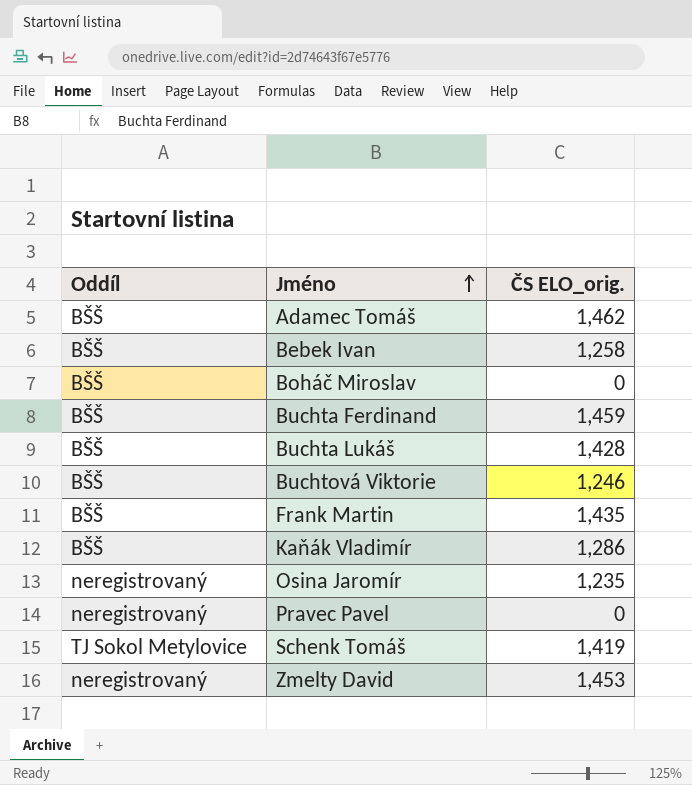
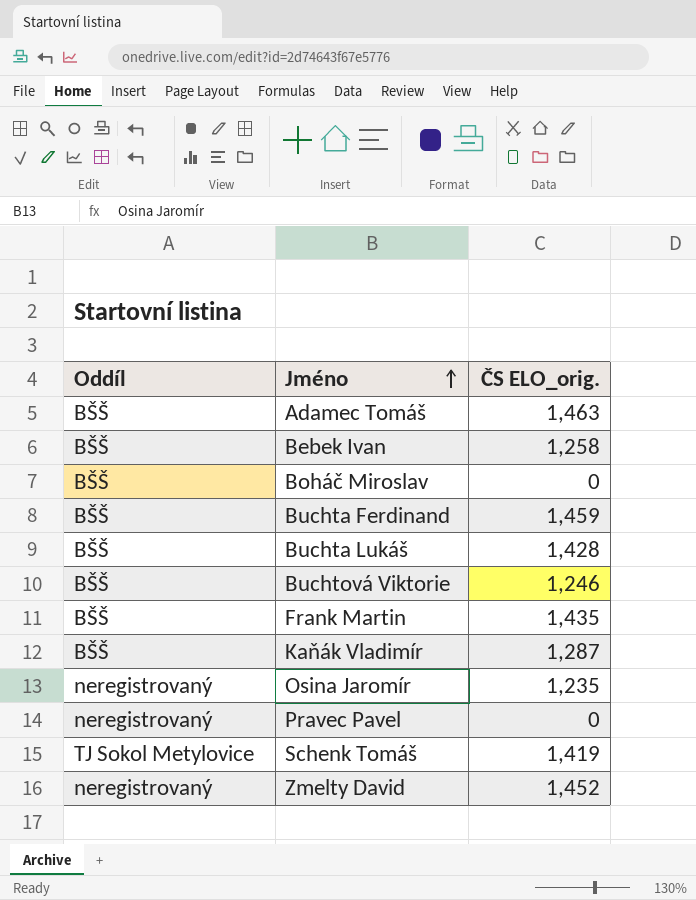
Adamec Tomáš | ČS ELO_orig.: 1,462 -> 1,463
Kaňák Vladimír | ČS ELO_orig.: 1,286 -> 1,287
Zmelty David | ČS ELO_orig.: 1,453 -> 1,452

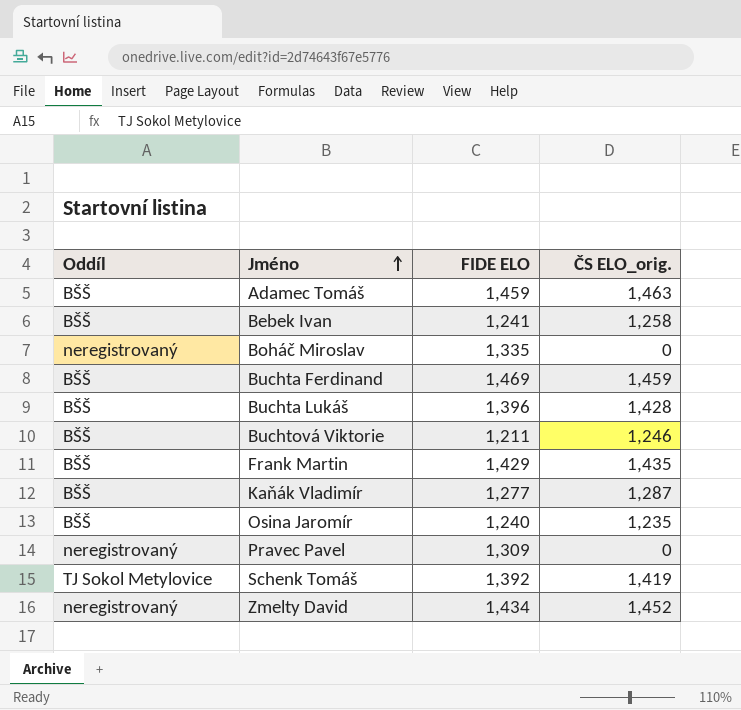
column FIDE ELO | position: none -> 3
Boháč Miroslav | Oddíl: BŠŠ -> neregistrovaný
Osina Jaromír | Oddíl: neregistrovaný -> BŠŠ

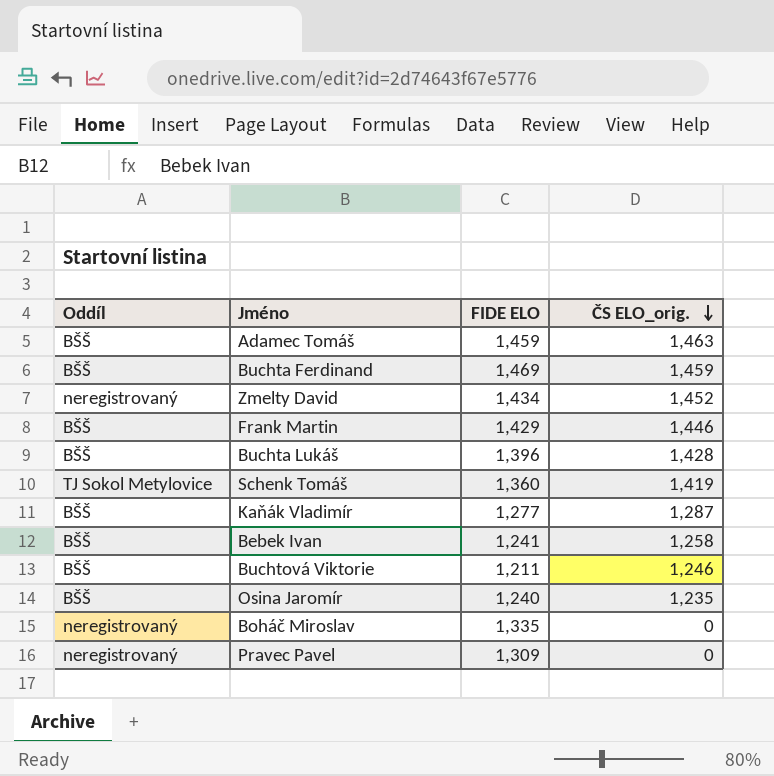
row order: Jméno ascending -> ČS ELO_orig. descending
Frank Martin | ČS ELO_orig.: 1,435 -> 1,446
Schenk Tomáš | FIDE ELO: 1,392 -> 1,360

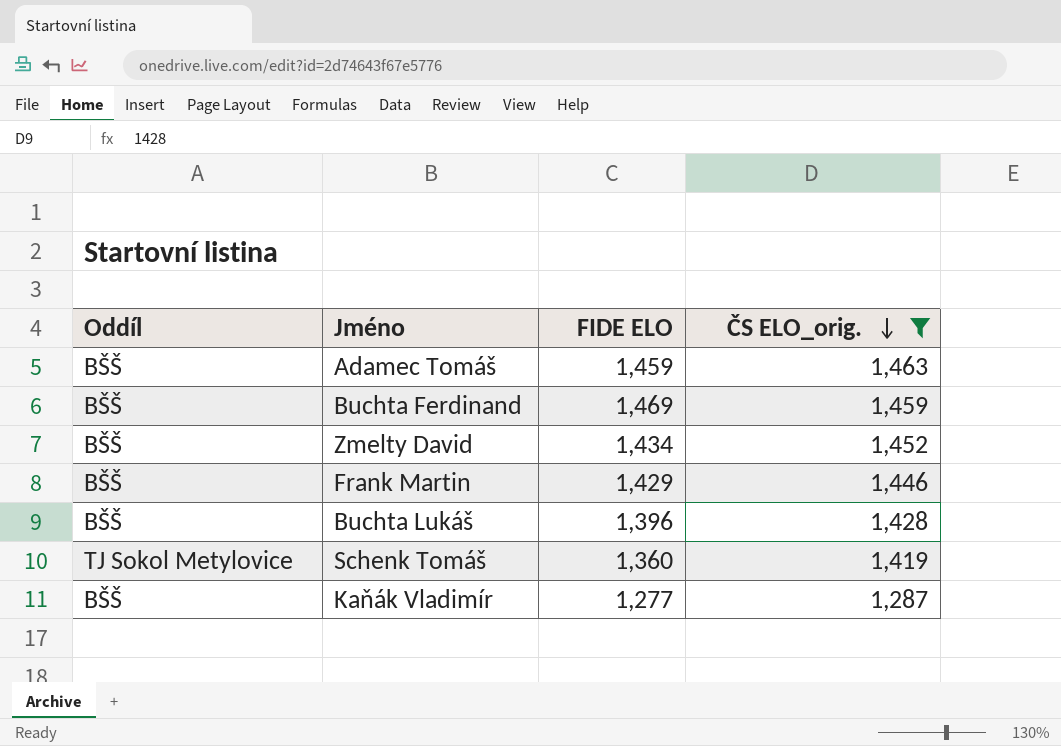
filter: none -> ČS ELO_orig. >= 1,287
Zmelty David | Oddíl: neregistrovaný -> BŠŠ

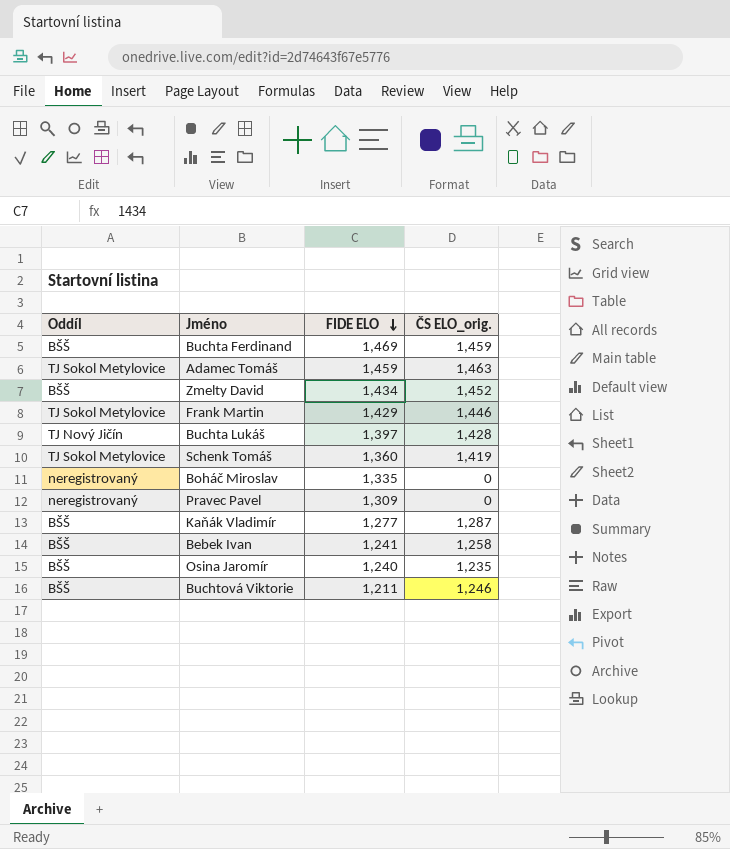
filter: ČS ELO_orig. >= 1,287 -> none
row order: ČS ELO_orig. descending -> FIDE ELO descending
Adamec Tomáš | Oddíl: BŠŠ -> TJ Sokol Metylovice
Frank Martin | Oddíl: BŠŠ -> TJ Sokol Metylovice
Buchta Lukáš | Oddíl: BŠŠ -> TJ Nový Jičín
Buchta Lukáš | FIDE ELO: 1,396 -> 1,397

